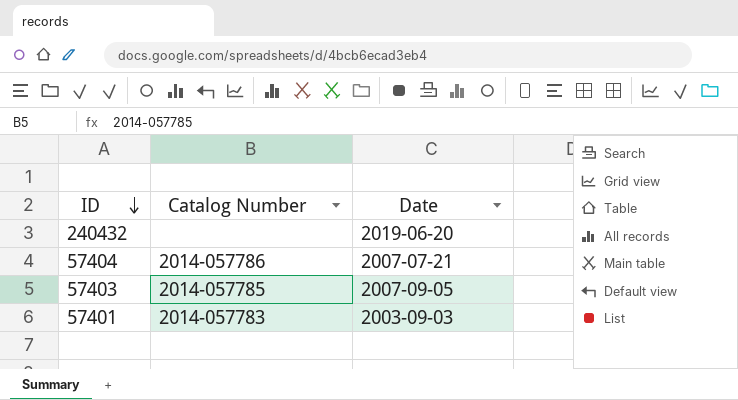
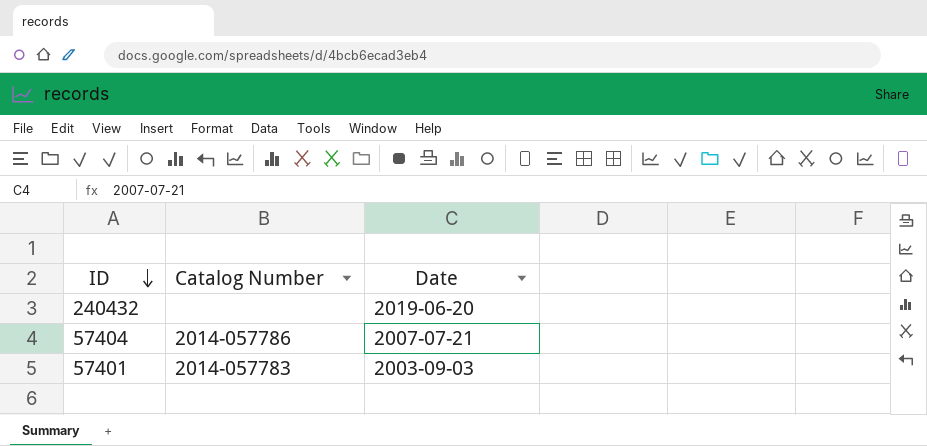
row 57403: 2014-057785 | 2007-09-05 -> none

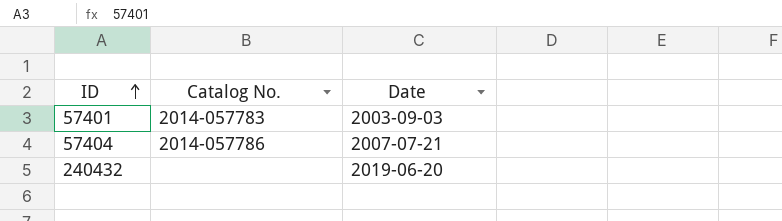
row order: ID descending -> ID ascending
column name: Catalog Number -> Catalog No.

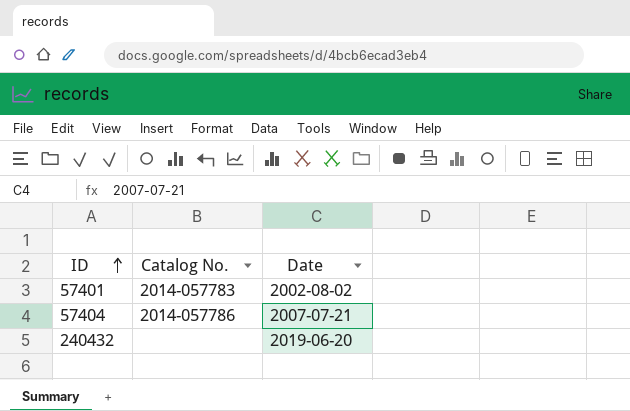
57401 | Date: 2003-09-03 -> 2002-08-02

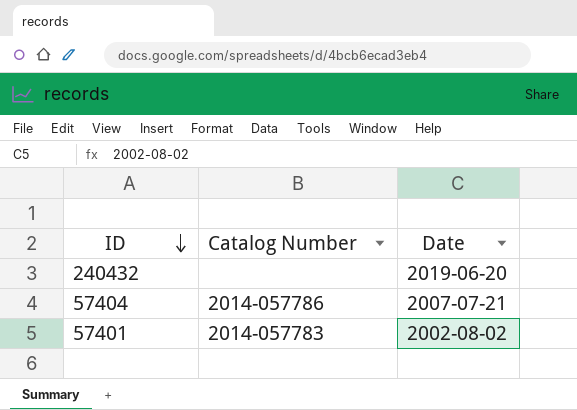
row order: ID ascending -> ID descending
column name: Catalog No. -> Catalog Number

